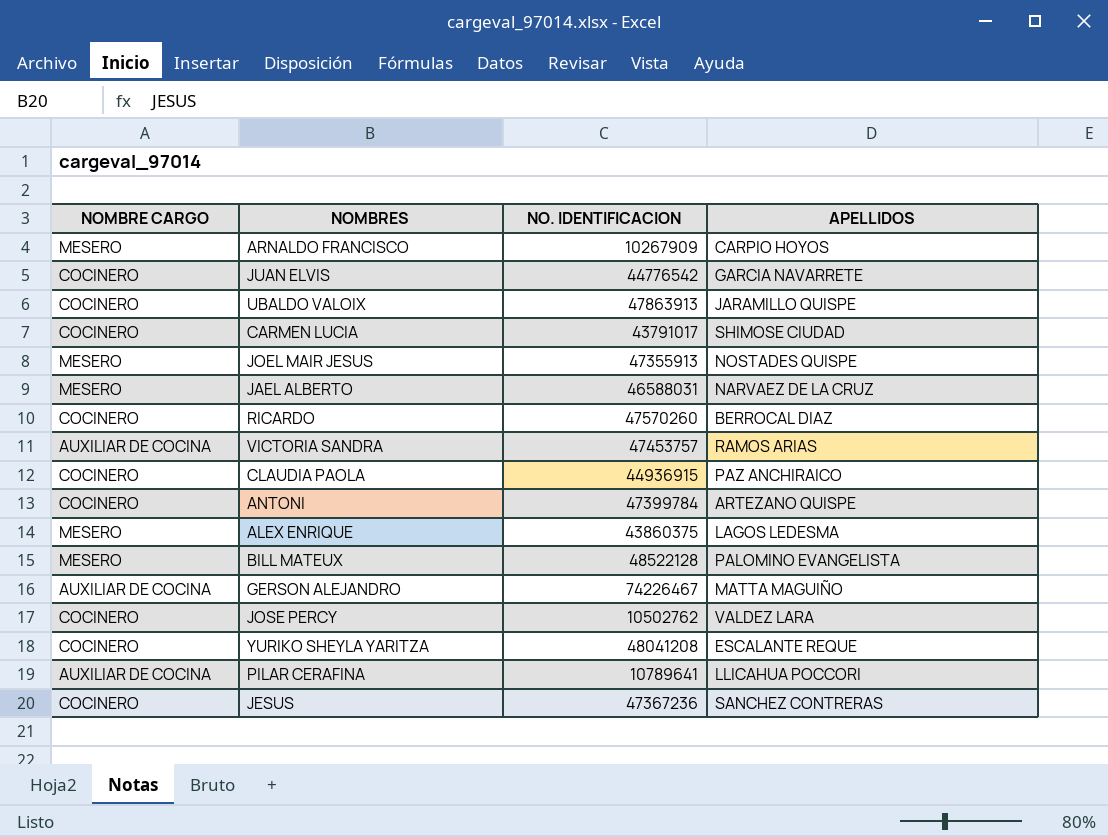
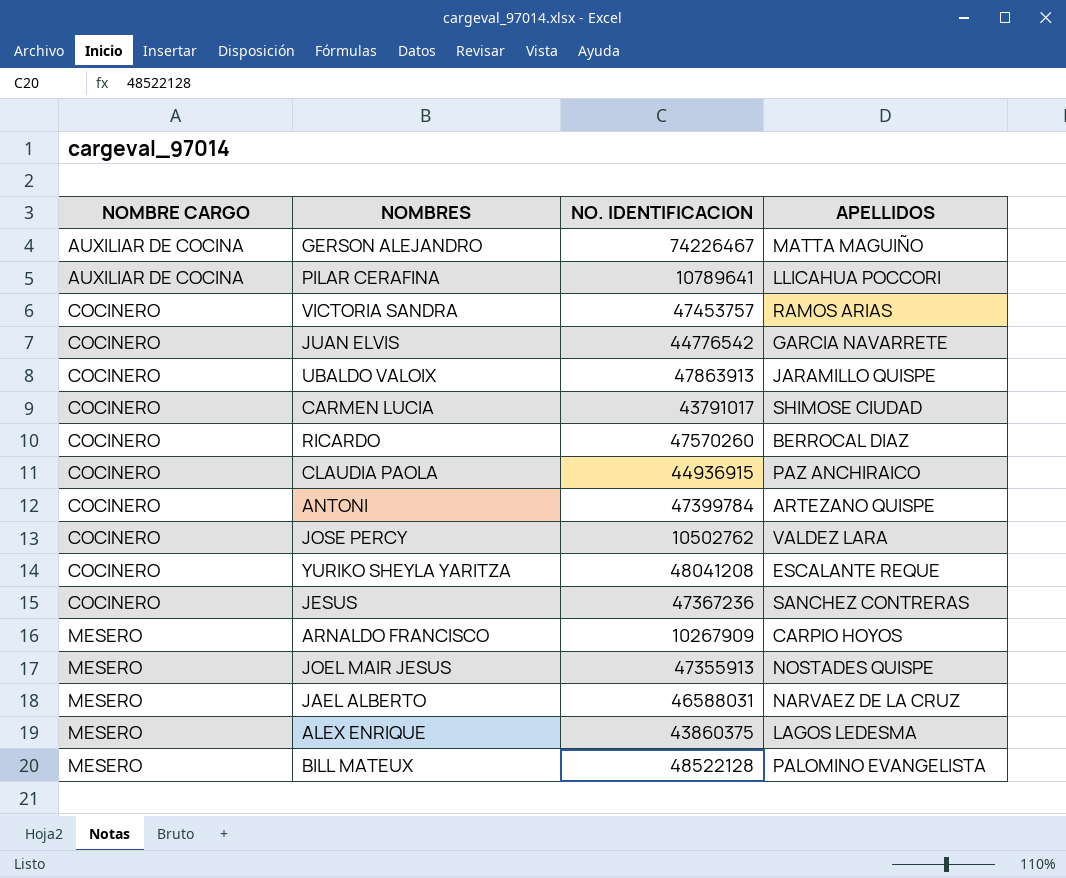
row order: none -> NOMBRE CARGO ascending
VICTORIA SANDRA | NOMBRE CARGO: AUXILIAR DE COCINA -> COCINERO

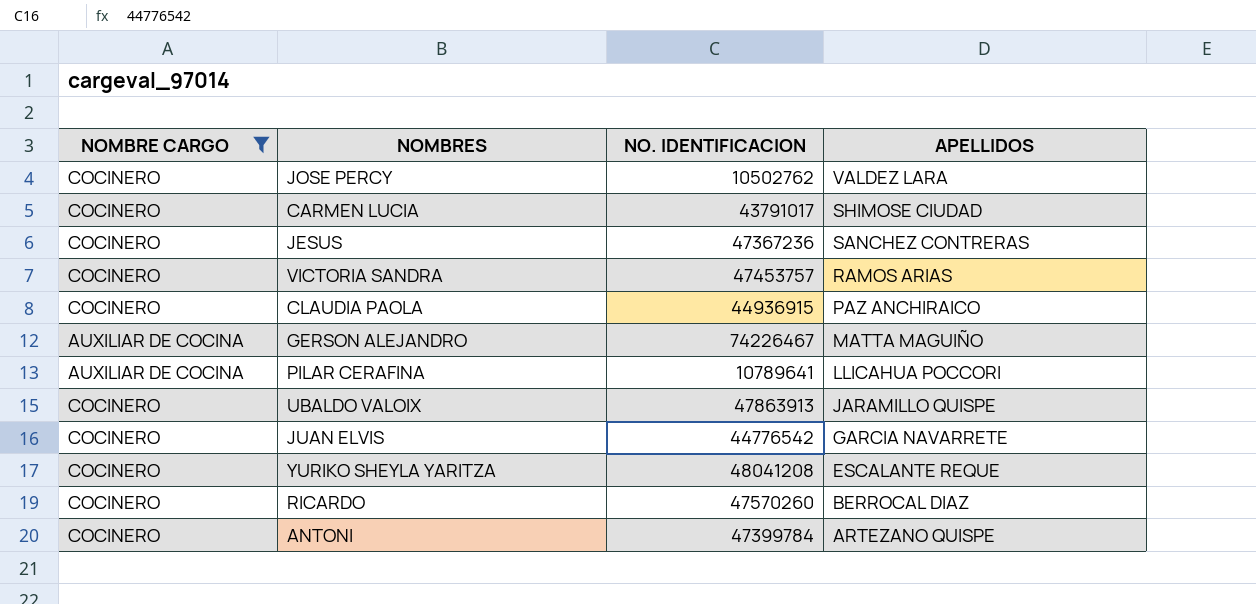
filter: none -> NOMBRE CARGO != MESERO
row order: NOMBRE CARGO ascending -> APELLIDOS descending

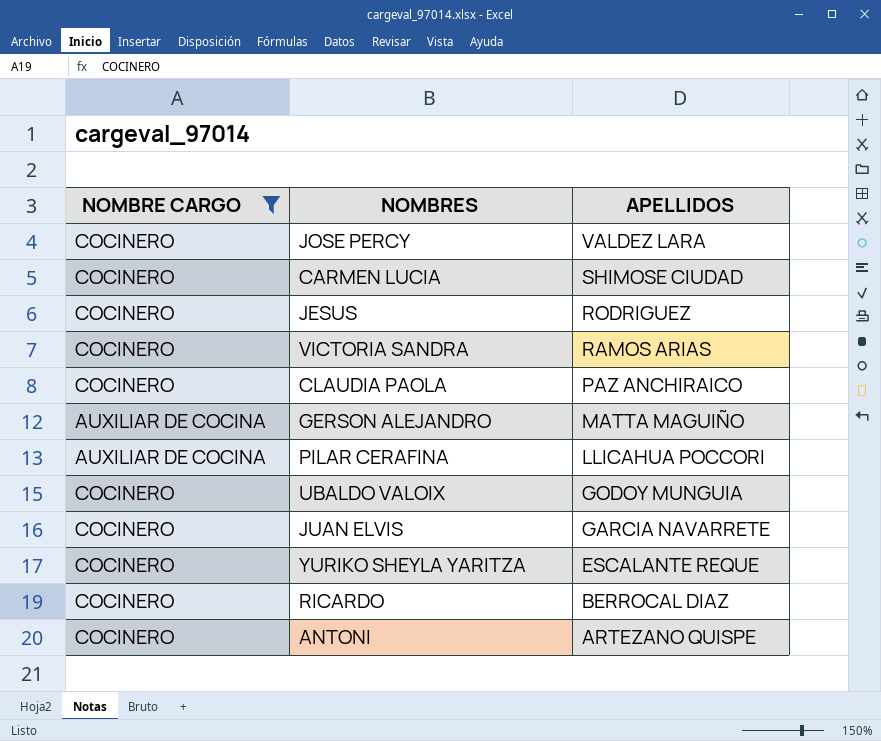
column NO. IDENTIFICACION | position: 3 -> none
JESUS | APELLIDOS: SANCHEZ CONTRERAS -> RODRIGUEZ
UBALDO VALOIX | APELLIDOS: JARAMILLO QUISPE -> GODOY MUNGUIA

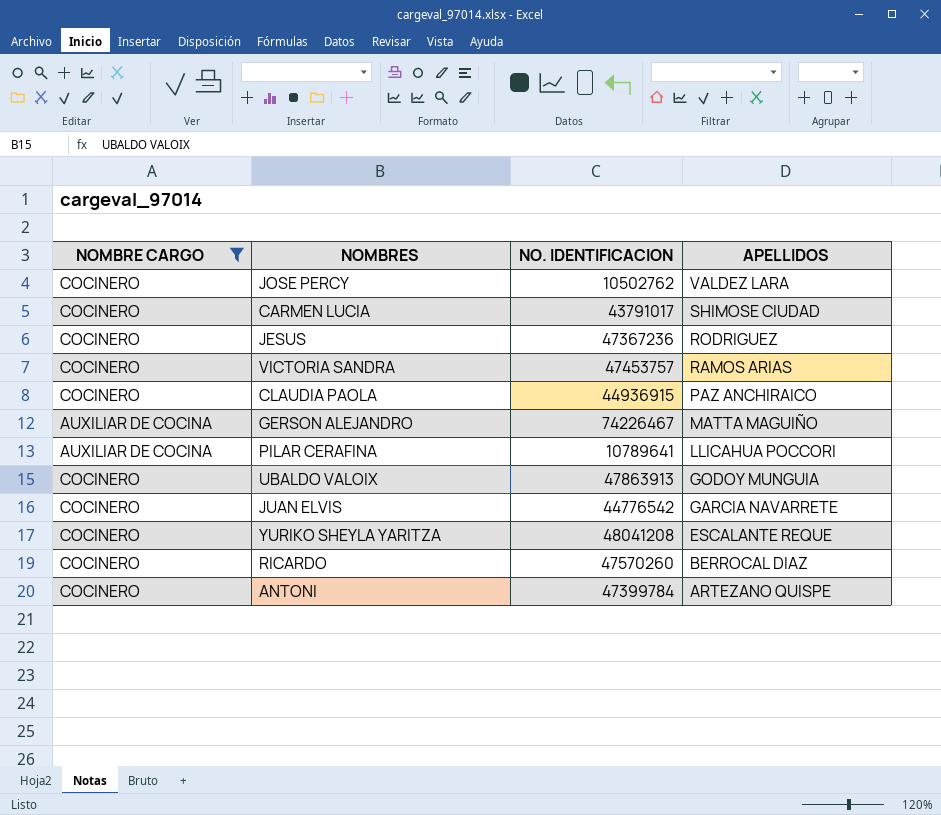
column NO. IDENTIFICACION | position: none -> 3

